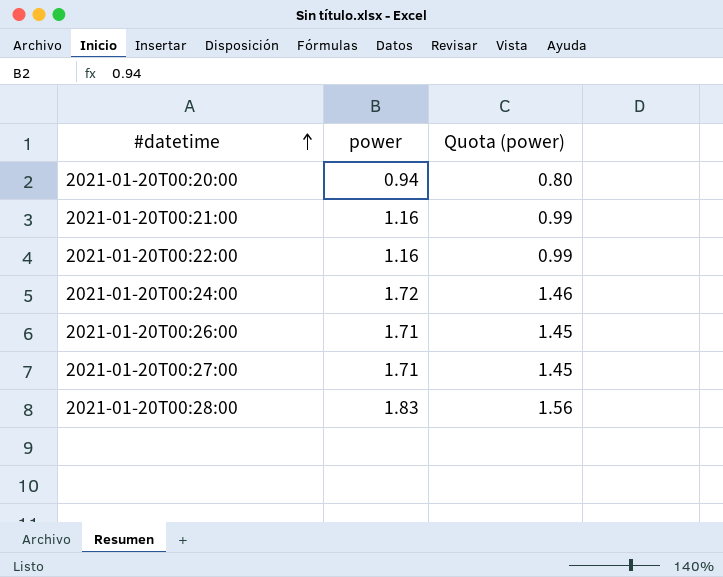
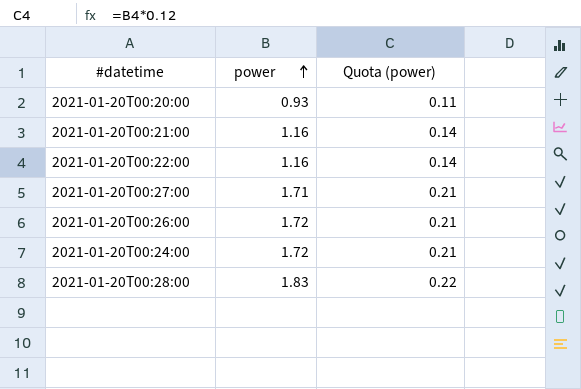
row order: #datetime ascending -> power ascending
column Quota (power) | formula: [power] * 0.85 -> [power] * 0.12
2021-01-20T00:20:00 | power: 0.94 -> 0.93
2021-01-20T00:26:00 | power: 1.71 -> 1.72

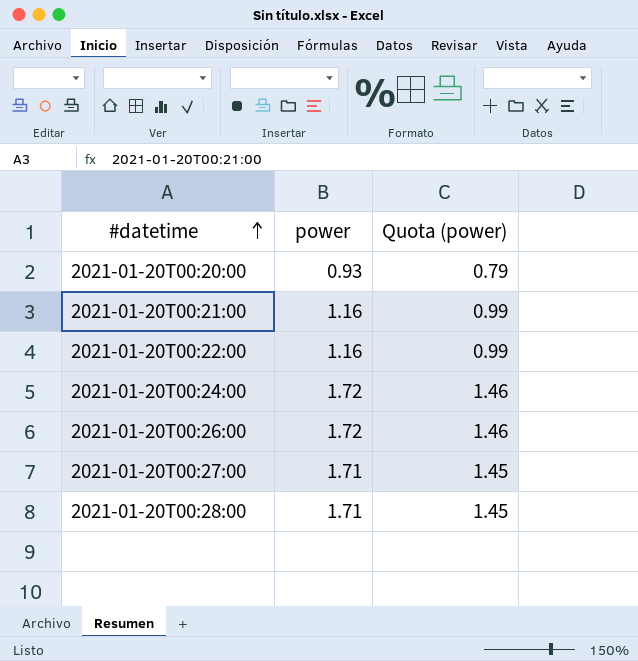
row order: power ascending -> #datetime ascending
column Quota (power) | formula: [power] * 0.12 -> [power] * 0.85
2021-01-20T00:28:00 | power: 1.83 -> 1.71

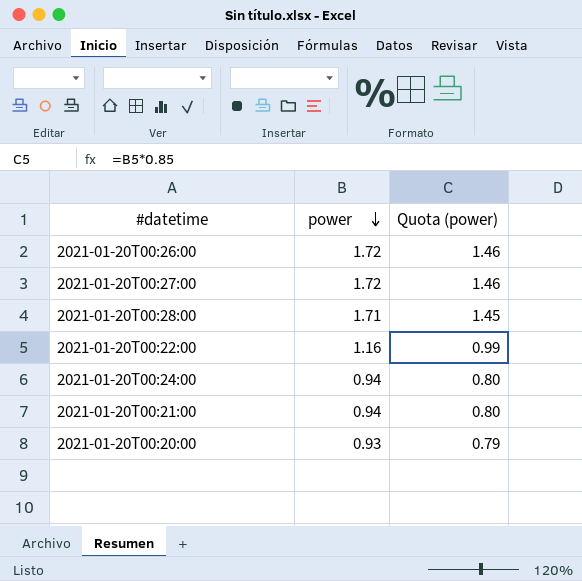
row order: #datetime ascending -> power descending
2021-01-20T00:27:00 | power: 1.71 -> 1.72
2021-01-20T00:27:00 | Quota (power): 1.45 -> 1.46
2021-01-20T00:24:00 | power: 1.72 -> 0.94
2021-01-20T00:24:00 | Quota (power): 1.46 -> 0.80
2021-01-20T00:21:00 | power: 1.16 -> 0.94
2021-01-20T00:21:00 | Quota (power): 0.99 -> 0.80

